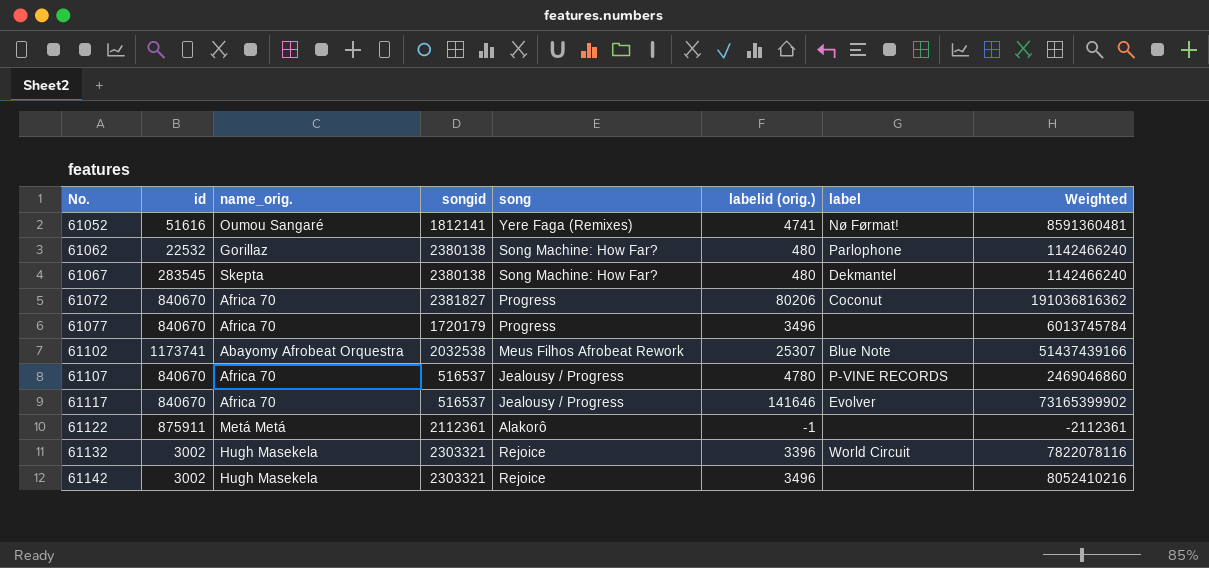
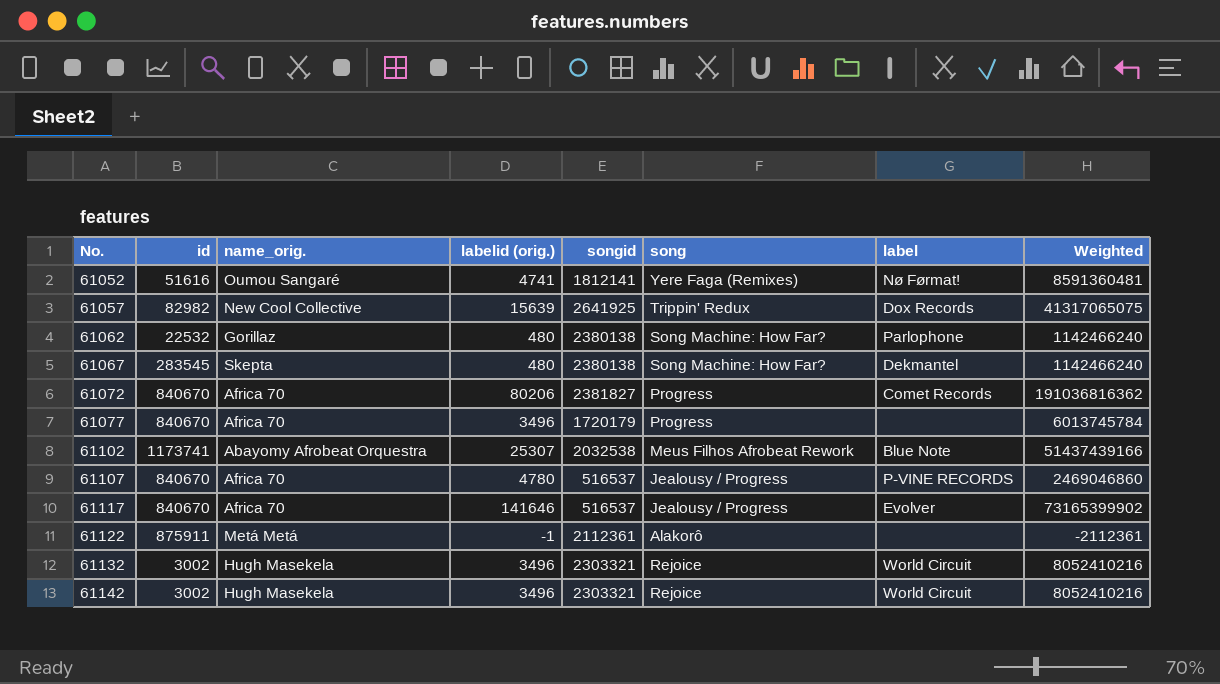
column labelid (orig.) | position: 6 -> 4
row 61057: none -> 82982 | New Cool Collective | 15639 | 2641925 | Trippin' Redux | Dox Records | 41317065075
61072 | label: Coconut -> Comet Records
61132 | labelid (orig.): 3396 -> 3496
61132 | Weighted: 7822078116 -> 8052410216
61142 | label: none -> World Circuit

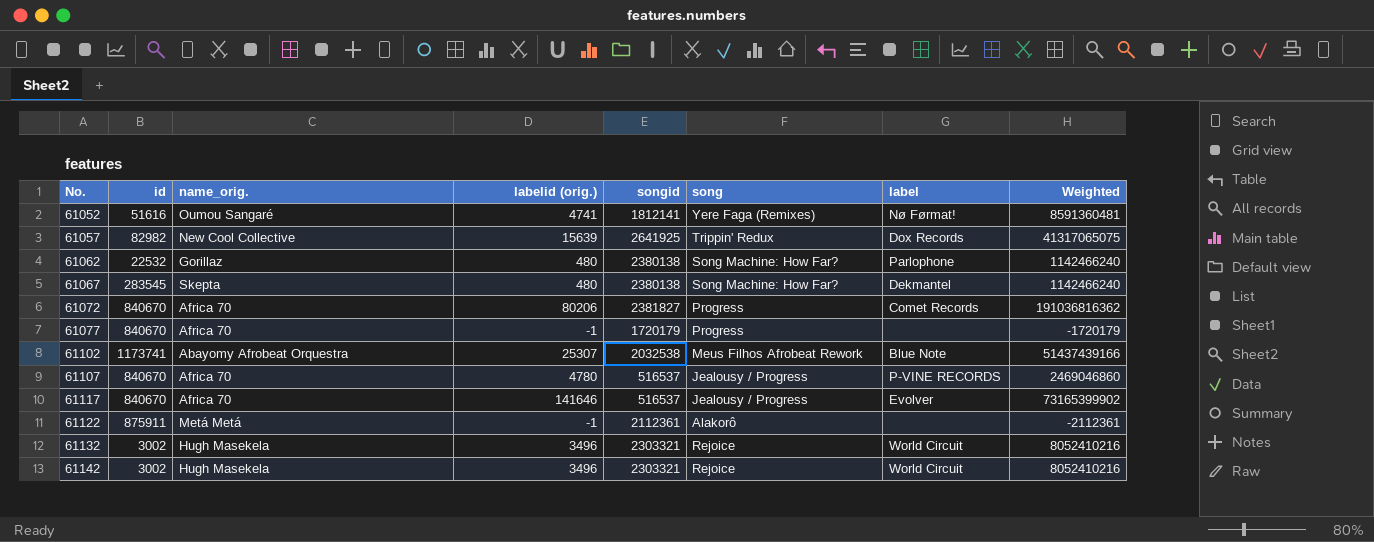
61077 | labelid (orig.): 3496 -> -1
61077 | Weighted: 6013745784 -> -1720179

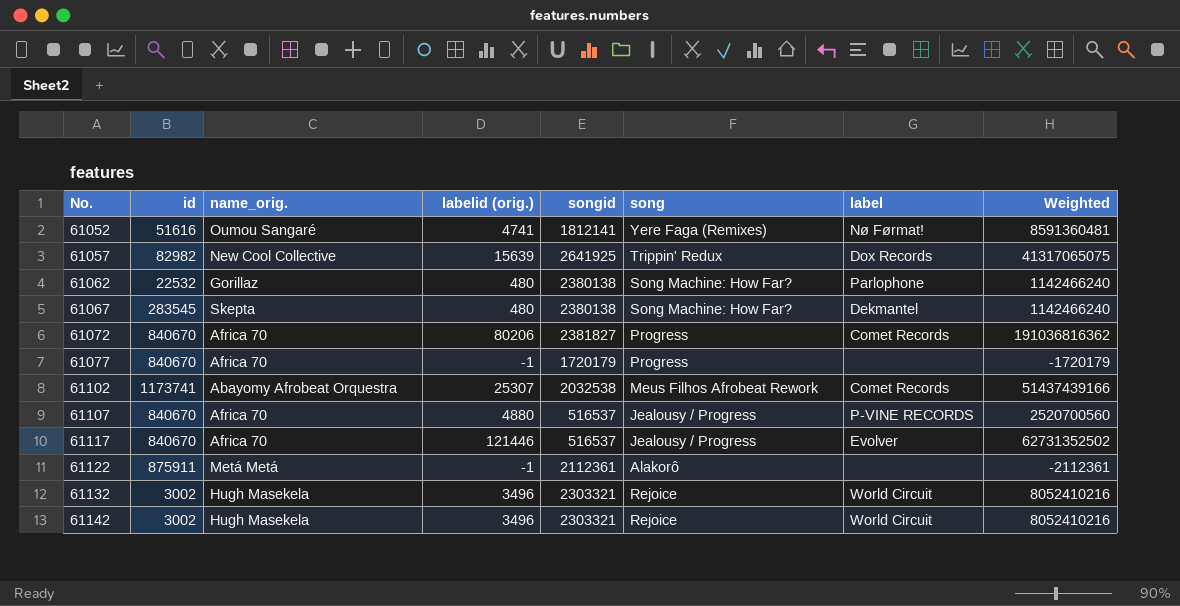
61102 | label: Blue Note -> Comet Records
61107 | labelid (orig.): 4780 -> 4880
61107 | Weighted: 2469046860 -> 2520700560
61117 | labelid (orig.): 141646 -> 121446
61117 | Weighted: 73165399902 -> 62731352502

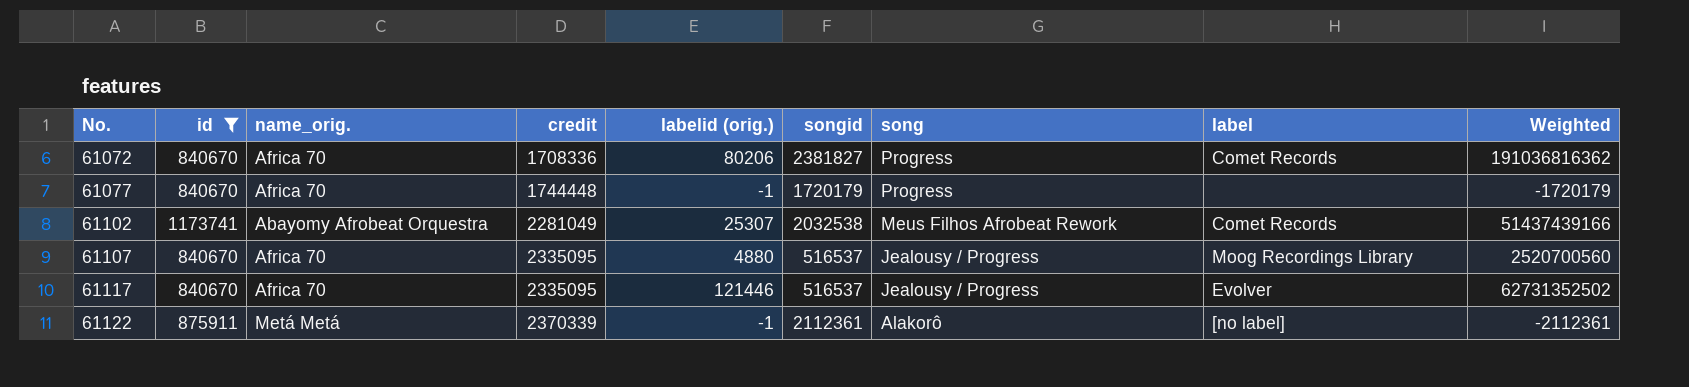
filter: none -> id >= 840670
column credit | position: none -> 4
61107 | label: P‐VINE RECORDS -> Moog Recordings Library
61122 | label: none -> [no label]

